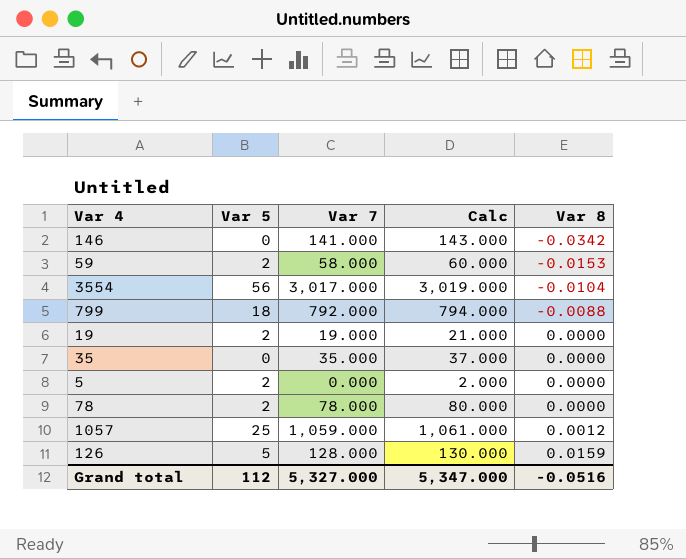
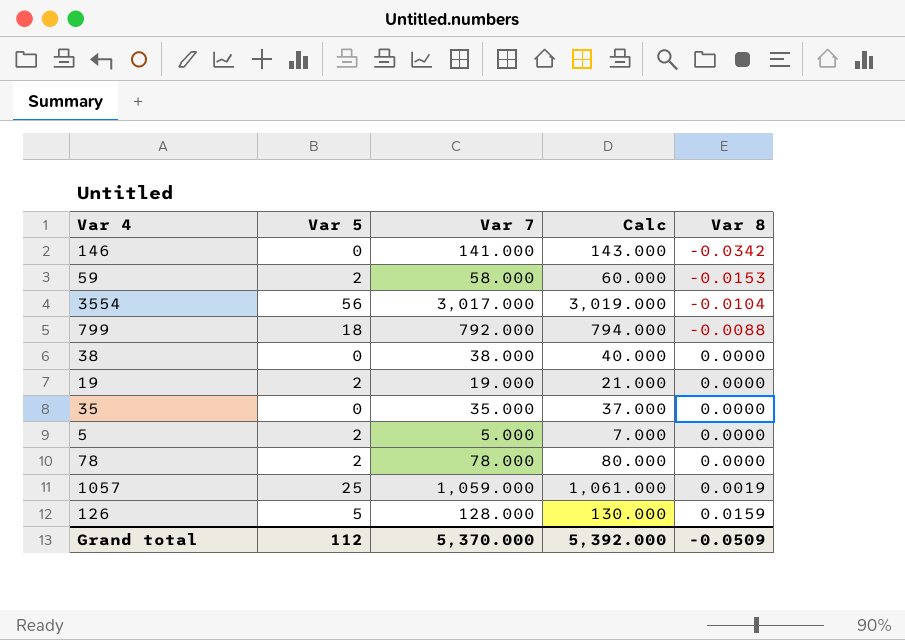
row 38: none -> 0 | 38.000 | 40.000 | 0.0000
5 | Var 7: 0.000 -> 5.000
5 | Calc: 2.000 -> 7.000
1057 | Var 8: 0.0012 -> 0.0019
Grand total | Var 7: 5,327.000 -> 5,370.000
Grand total | Calc: 5,347.000 -> 5,392.000
Grand total | Var 8: -0.0516 -> -0.0509

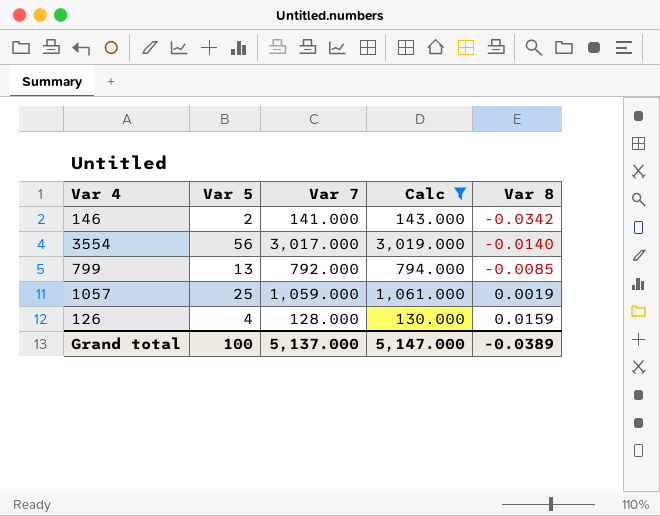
filter: none -> Calc >= 130.000
146 | Var 5: 0 -> 2
3554 | Var 8: -0.0104 -> -0.0140
799 | Var 5: 18 -> 13
799 | Var 8: -0.0088 -> -0.0085
126 | Var 5: 5 -> 4
Grand total | Var 5: 112 -> 100
Grand total | Var 7: 5,370.000 -> 5,137.000
Grand total | Calc: 5,392.000 -> 5,147.000
Grand total | Var 8: -0.0509 -> -0.0389

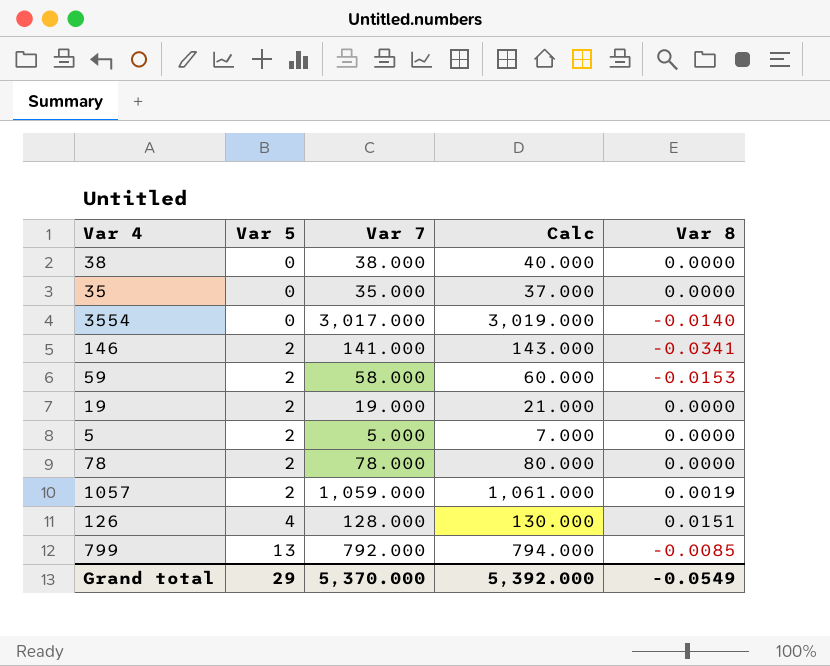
filter: Calc >= 130.000 -> none
row order: Var 8 ascending -> Var 5 ascending
3554 | Var 5: 56 -> 0
146 | Var 8: -0.0342 -> -0.0341
1057 | Var 5: 25 -> 2
126 | Var 8: 0.0159 -> 0.0151
Grand total | Var 5: 100 -> 29
Grand total | Var 7: 5,137.000 -> 5,370.000
Grand total | Calc: 5,147.000 -> 5,392.000
Grand total | Var 8: -0.0389 -> -0.0549

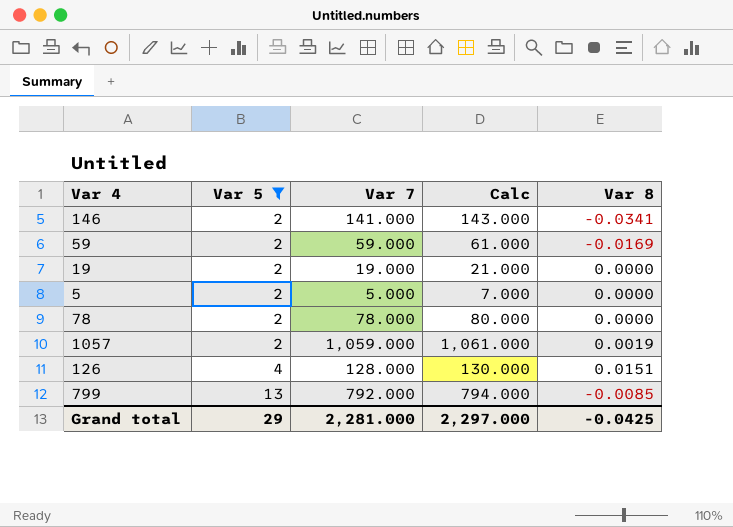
filter: none -> Var 5 != 0
59 | Var 7: 58.000 -> 59.000
59 | Calc: 60.000 -> 61.000
59 | Var 8: -0.0153 -> -0.0169
Grand total | Var 7: 5,370.000 -> 2,281.000
Grand total | Calc: 5,392.000 -> 2,297.000
Grand total | Var 8: -0.0549 -> -0.0425

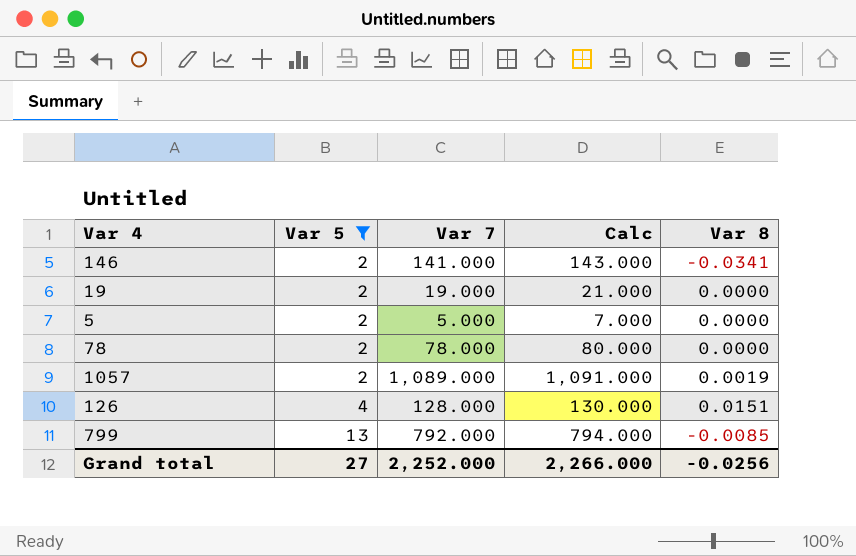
row 59: 2 | 59.000 | 61.000 | -0.0169 -> none
1057 | Var 7: 1,059.000 -> 1,089.000
1057 | Calc: 1,061.000 -> 1,091.000
Grand total | Var 5: 29 -> 27
Grand total | Var 7: 2,281.000 -> 2,252.000
Grand total | Calc: 2,297.000 -> 2,266.000
Grand total | Var 8: -0.0425 -> -0.0256

